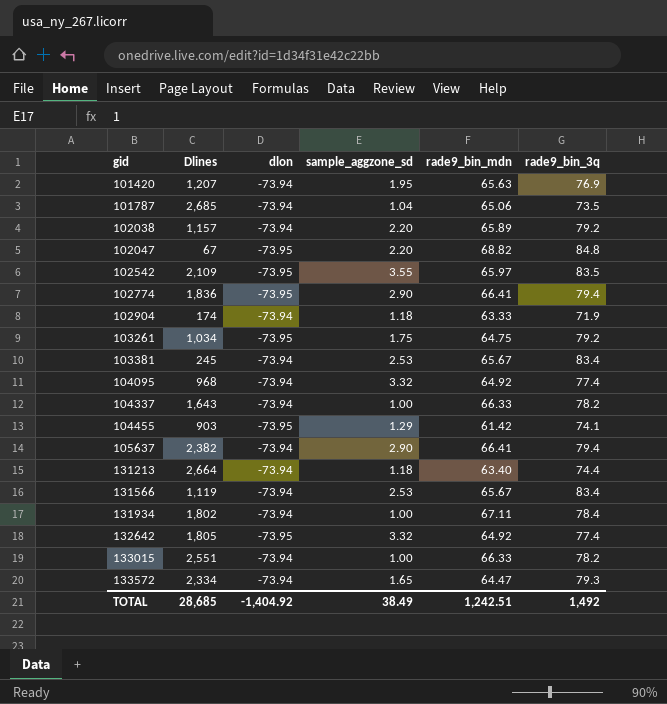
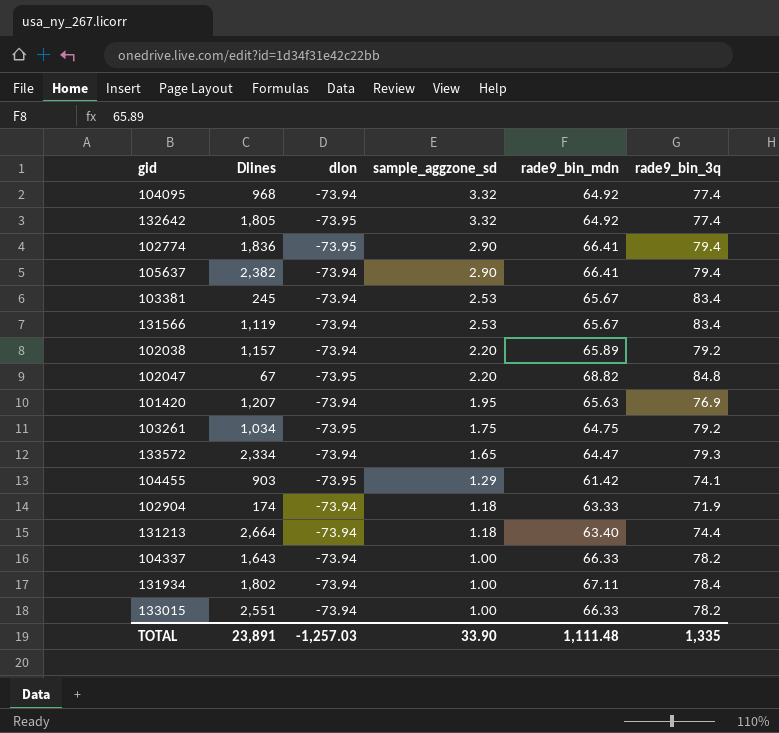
row order: gid ascending -> sample_aggzone_sd descending
row 101787: 2,685 | -73.94 | 1.04 | 65.06 | 73.5 -> none
row 102542: 2,109 | -73.95 | 3.55 | 65.97 | 83.5 -> none
TOTAL | Dlines: 28,685 -> 23,891
TOTAL | dlon: -1,404.92 -> -1,257.03
TOTAL | sample_aggzone_sd: 38.49 -> 33.90
TOTAL | rade9_bin_mdn: 1,242.51 -> 1,111.48
TOTAL | rade9_bin_3q: 1,492 -> 1,335

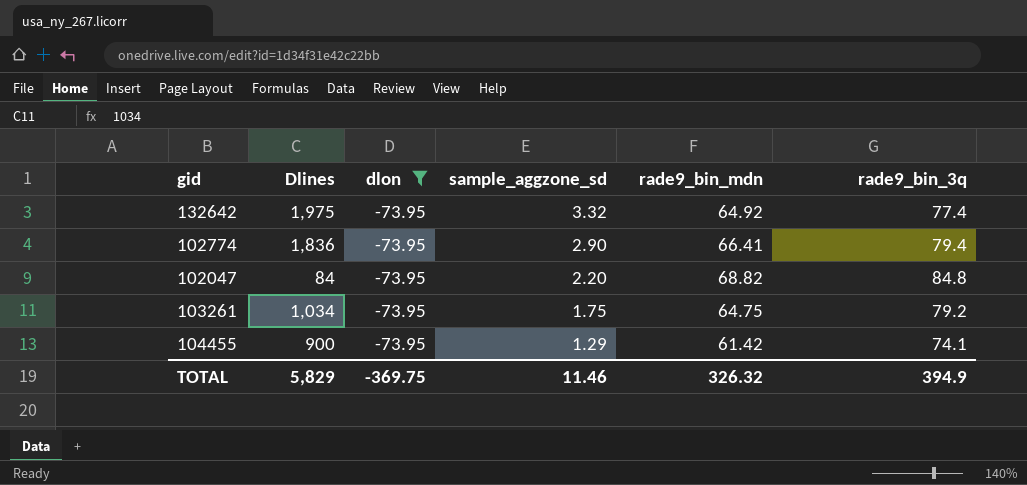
filter: none -> dlon = -73.95
132642 | Dlines: 1,805 -> 1,975
102047 | Dlines: 67 -> 84
104455 | Dlines: 903 -> 900
TOTAL | Dlines: 23,891 -> 5,829
TOTAL | dlon: -1,257.03 -> -369.75
TOTAL | sample_aggzone_sd: 33.90 -> 11.46
TOTAL | rade9_bin_mdn: 1,111.48 -> 326.32
TOTAL | rade9_bin_3q: 1,335 -> 394.9

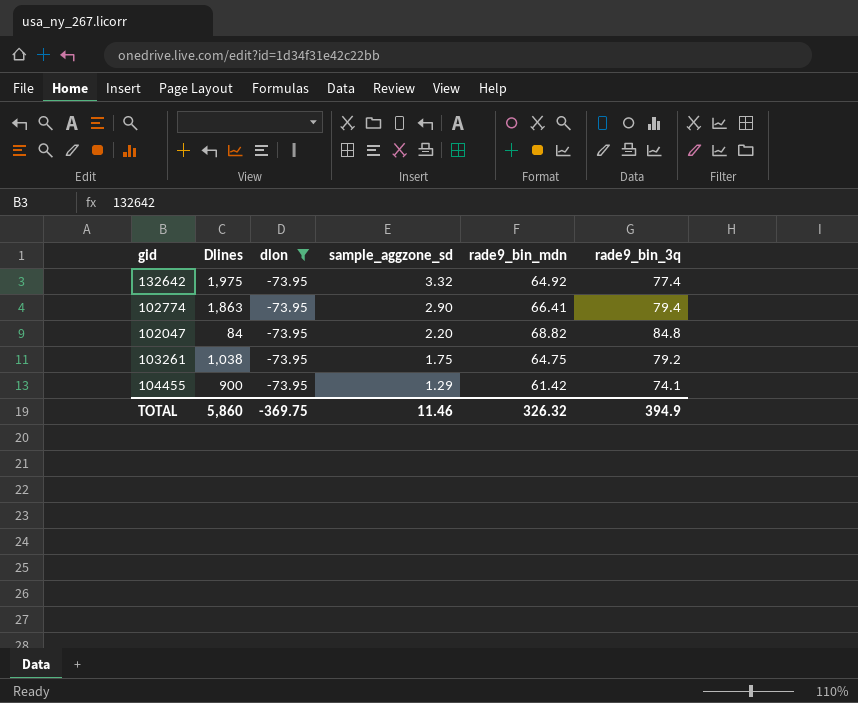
102774 | Dlines: 1,836 -> 1,863
103261 | Dlines: 1,034 -> 1,038
TOTAL | Dlines: 5,829 -> 5,860

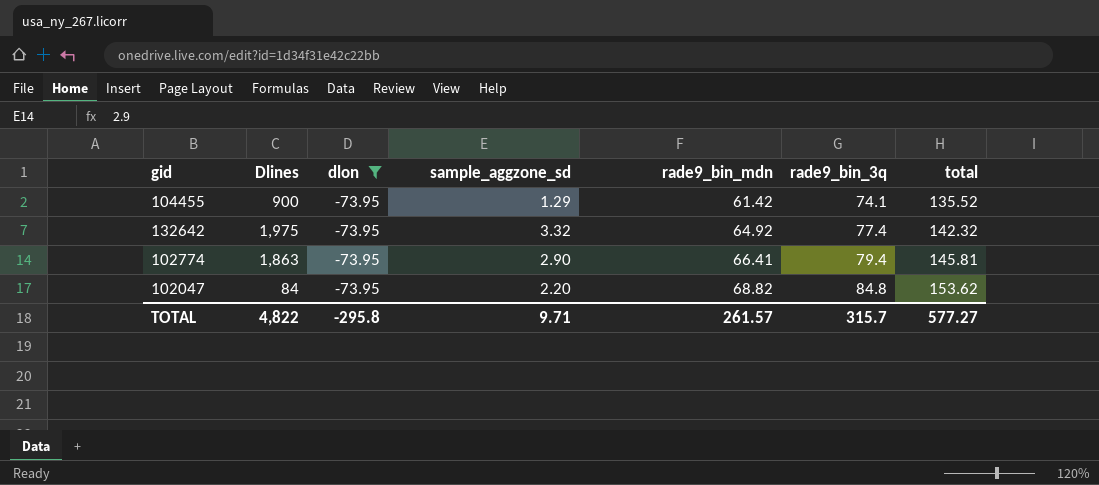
row order: sample_aggzone_sd descending -> rade9_bin_mdn ascending
column total | formula: none -> [rade9_bin_mdn] + [rade9_bin_3q]
row 103261: 1,038 | -73.95 | 1.75 | 64.75 | 79.2 -> none
TOTAL | Dlines: 5,860 -> 4,822
TOTAL | dlon: -369.75 -> -295.8
TOTAL | sample_aggzone_sd: 11.46 -> 9.71
TOTAL | rade9_bin_mdn: 326.32 -> 261.57
TOTAL | rade9_bin_3q: 394.9 -> 315.7

